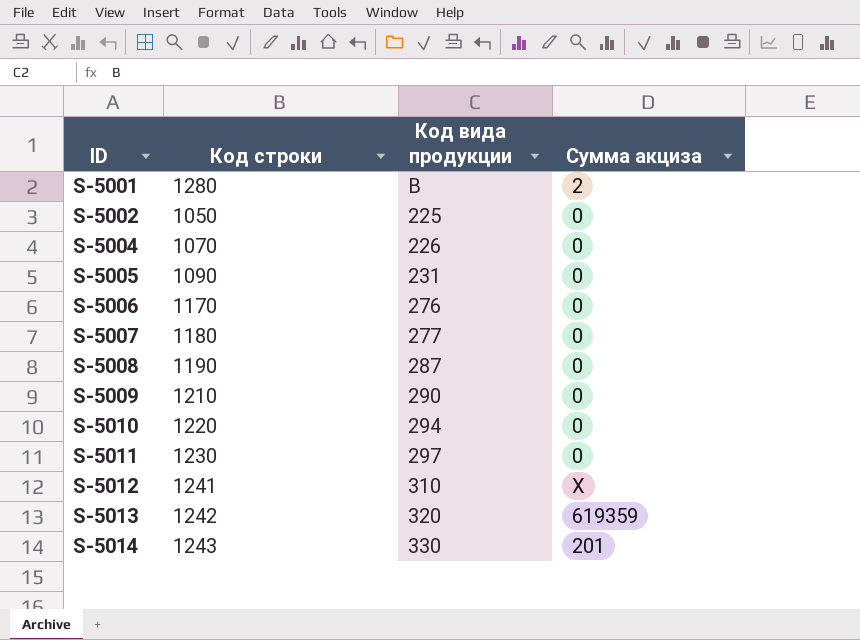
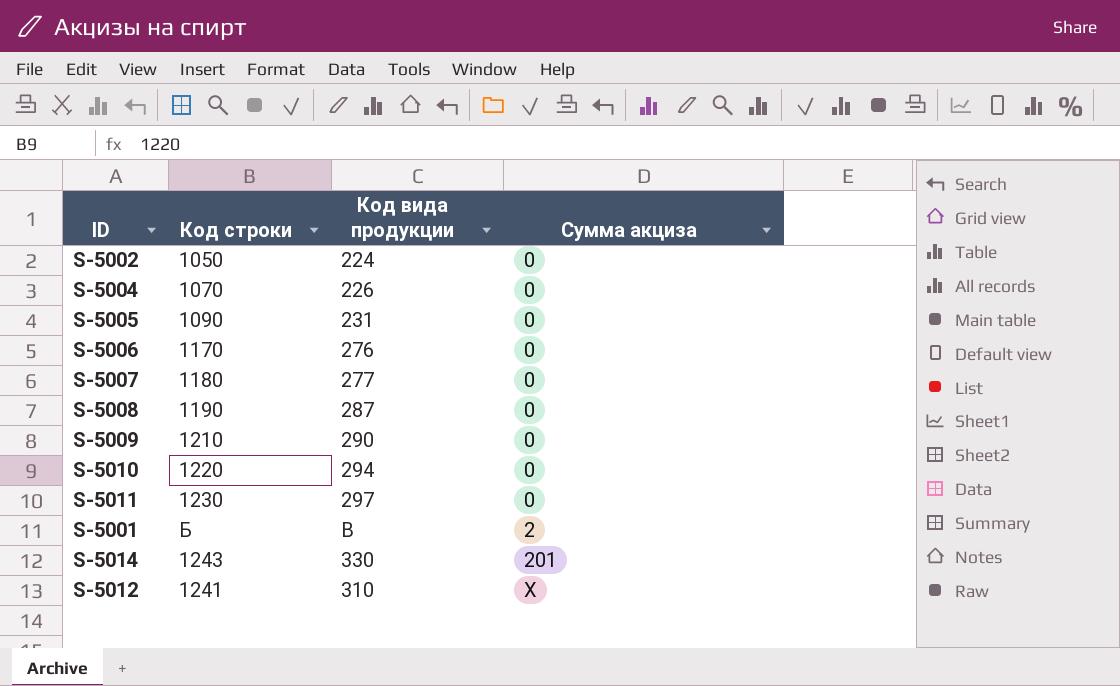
row order: ID ascending -> Сумма акциза ascending
row S-5013: 1242 | 320 | 619359 -> none
S-5002 | Код вида продукции: 225 -> 224
S-5001 | Код строки: 1280 -> Б

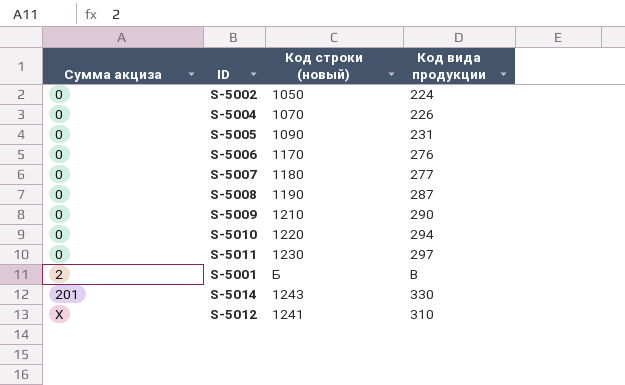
column Сумма акциза | position: 4 -> 1
column name: Код строки -> Код строки (новый)

